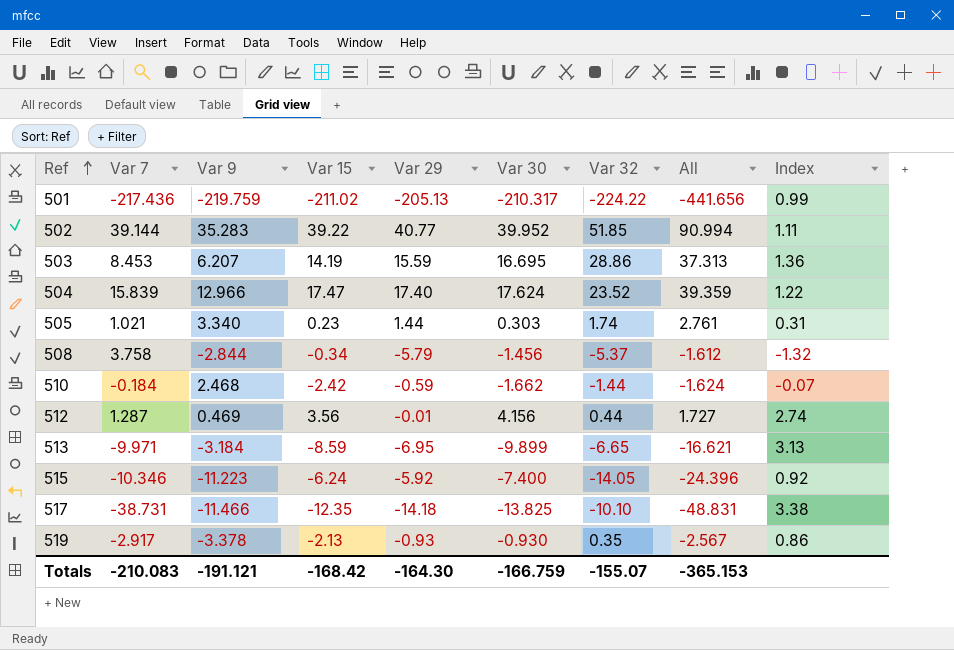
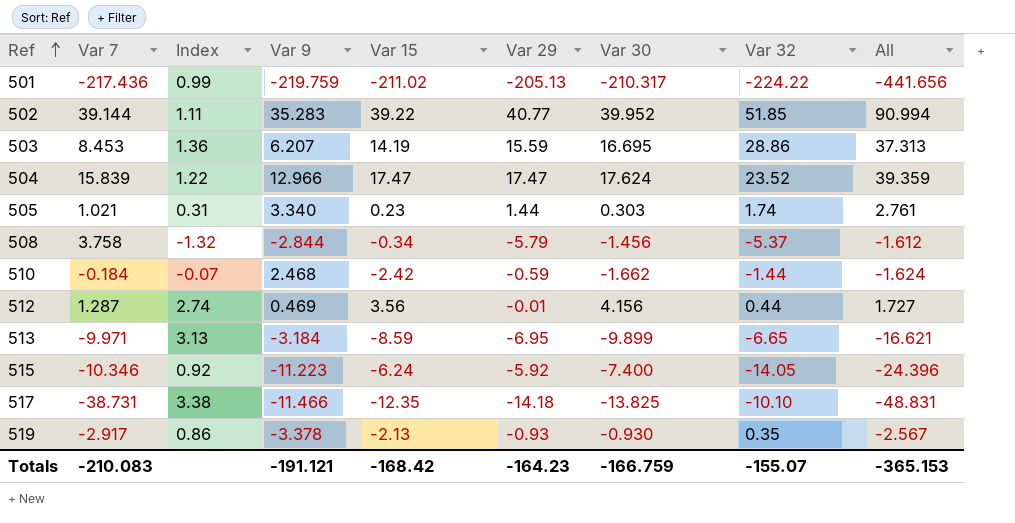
column Index | position: 9 -> 3
504 | Var 29: 17.40 -> 17.47
Totals | Var 29: -164.30 -> -164.23

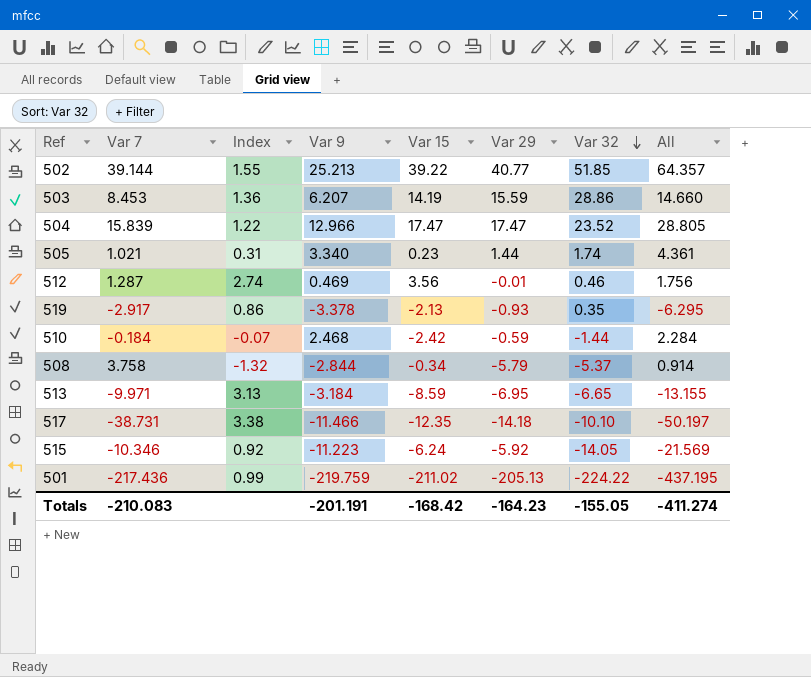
row order: Ref ascending -> Var 32 descending
column Var 30 | position: 7 -> none
column All | formula: [Var 7] + [Var 32] -> [Var 7] + [Var 9]
502 | Index: 1.11 -> 1.55
502 | Var 9: 35.283 -> 25.213
512 | Var 32: 0.44 -> 0.46
Totals | Var 9: -191.121 -> -201.191
Totals | Var 32: -155.07 -> -155.05
Totals | All: -365.153 -> -411.274

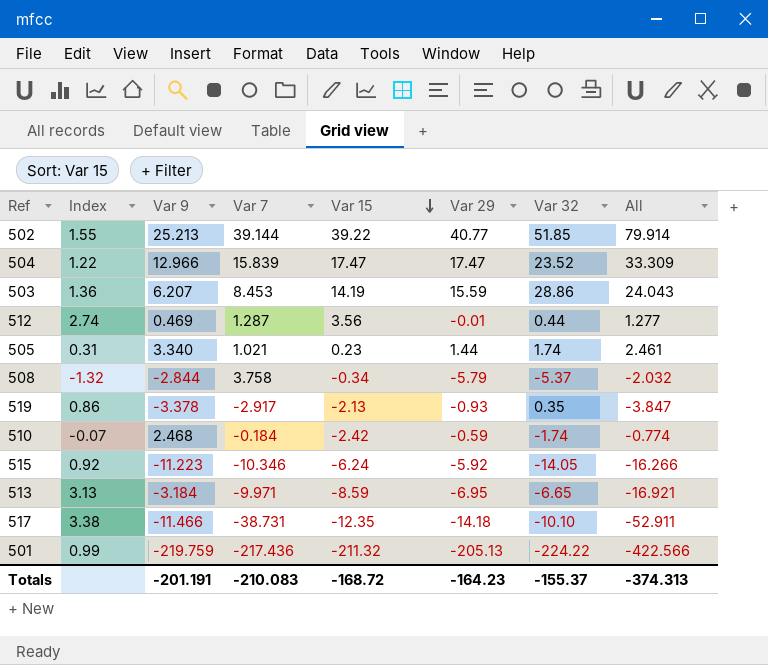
row order: Var 32 descending -> Var 15 descending
column Var 7 | position: 2 -> 4
column All | formula: [Var 7] + [Var 9] -> [Var 7] + [Var 29]
512 | Var 32: 0.46 -> 0.44
510 | Var 32: -1.44 -> -1.74
501 | Var 15: -211.02 -> -211.32
Totals | Var 15: -168.42 -> -168.72
Totals | Var 32: -155.05 -> -155.37
Totals | All: -411.274 -> -374.313

